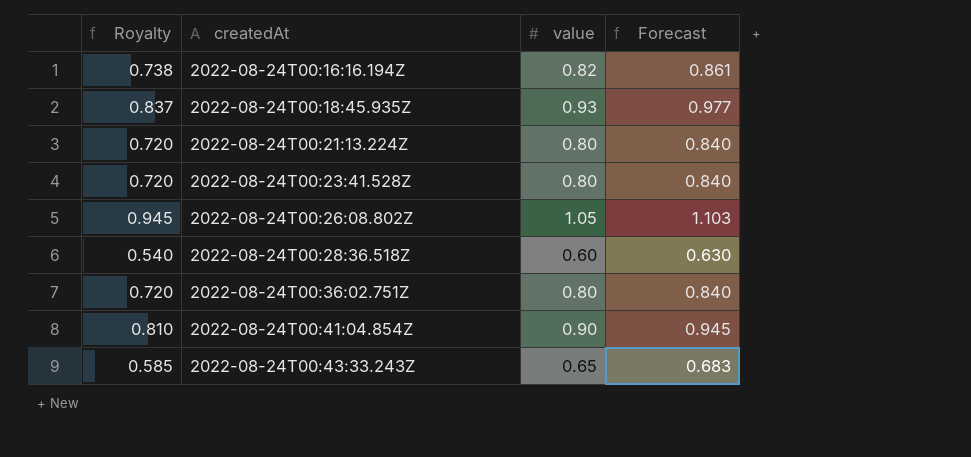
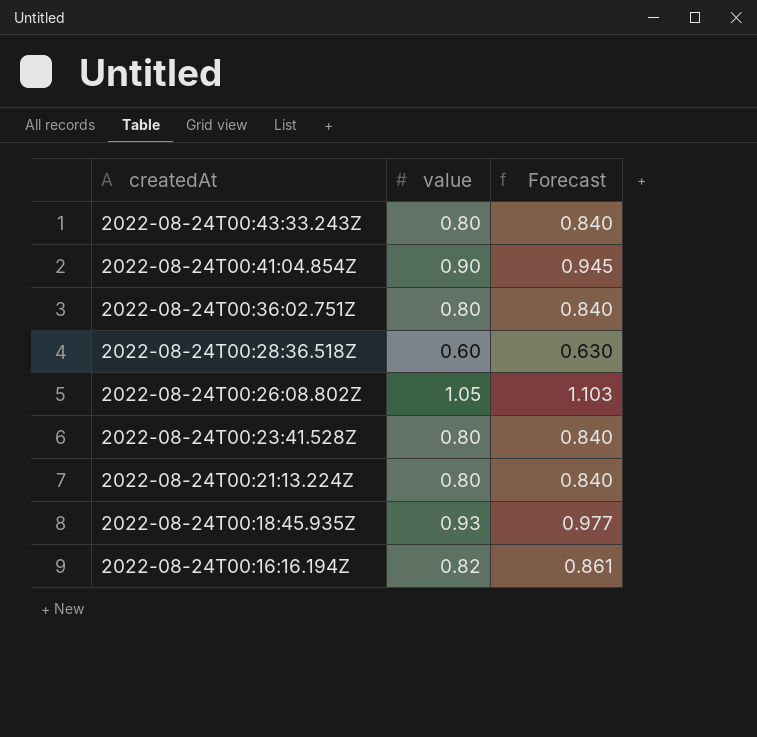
row order: createdAt ascending -> createdAt descending
column Royalty | formula: [value] * 0.9 -> none
2022-08-24T00:43:33.243Z | value: 0.65 -> 0.80
2022-08-24T00:43:33.243Z | Forecast: 0.683 -> 0.840

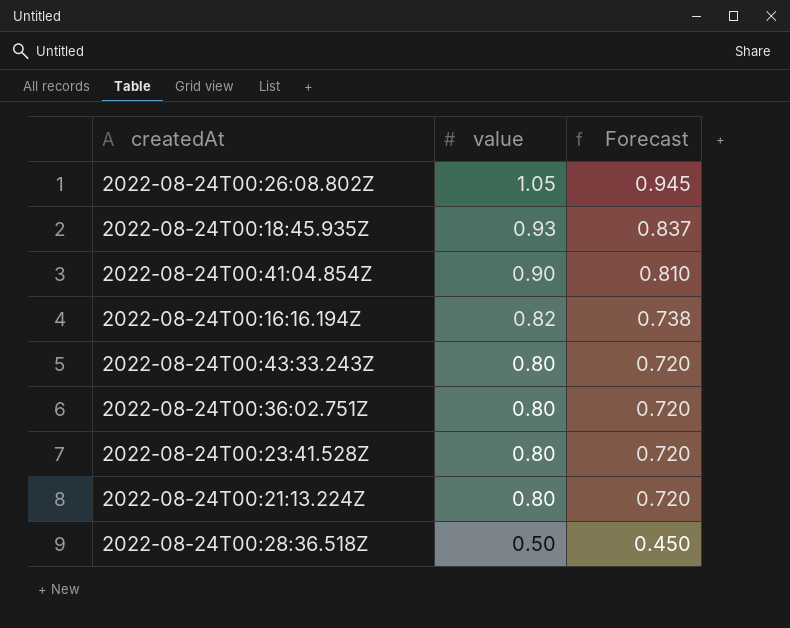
row order: createdAt descending -> value descending
column Forecast | formula: [value] * 1.05 -> [value] * 0.9
2022-08-24T00:28:36.518Z | value: 0.60 -> 0.50

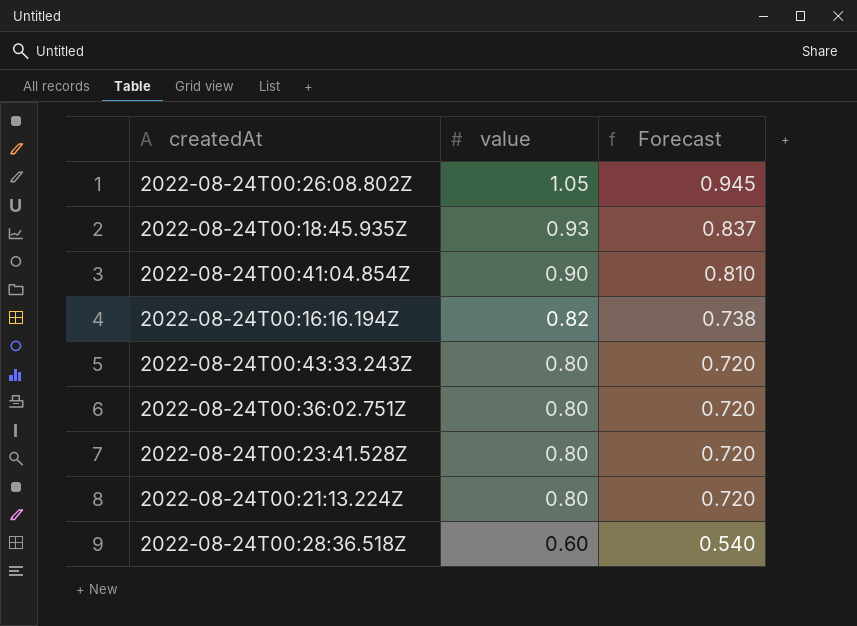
2022-08-24T00:28:36.518Z | value: 0.50 -> 0.60
2022-08-24T00:28:36.518Z | Forecast: 0.450 -> 0.540

